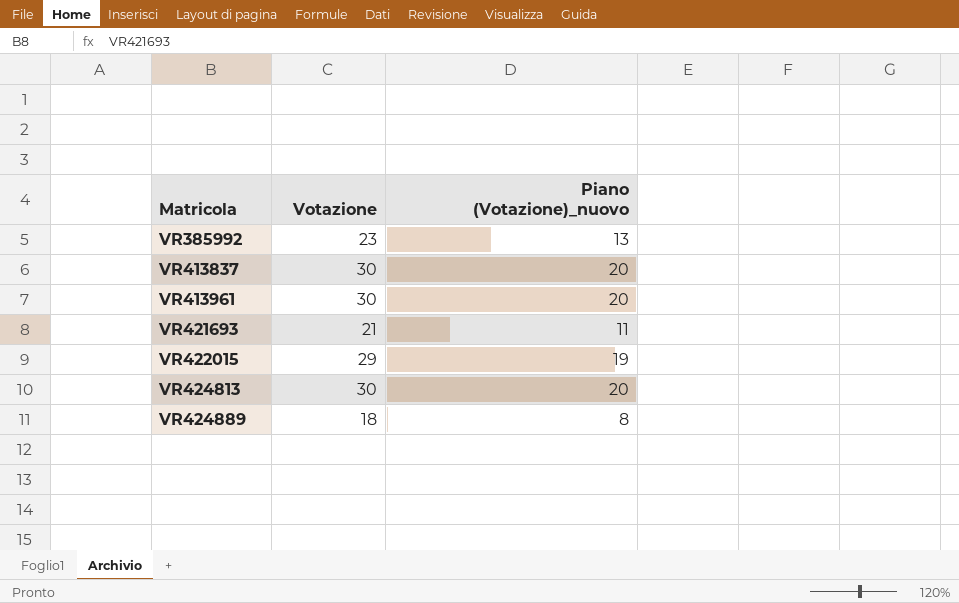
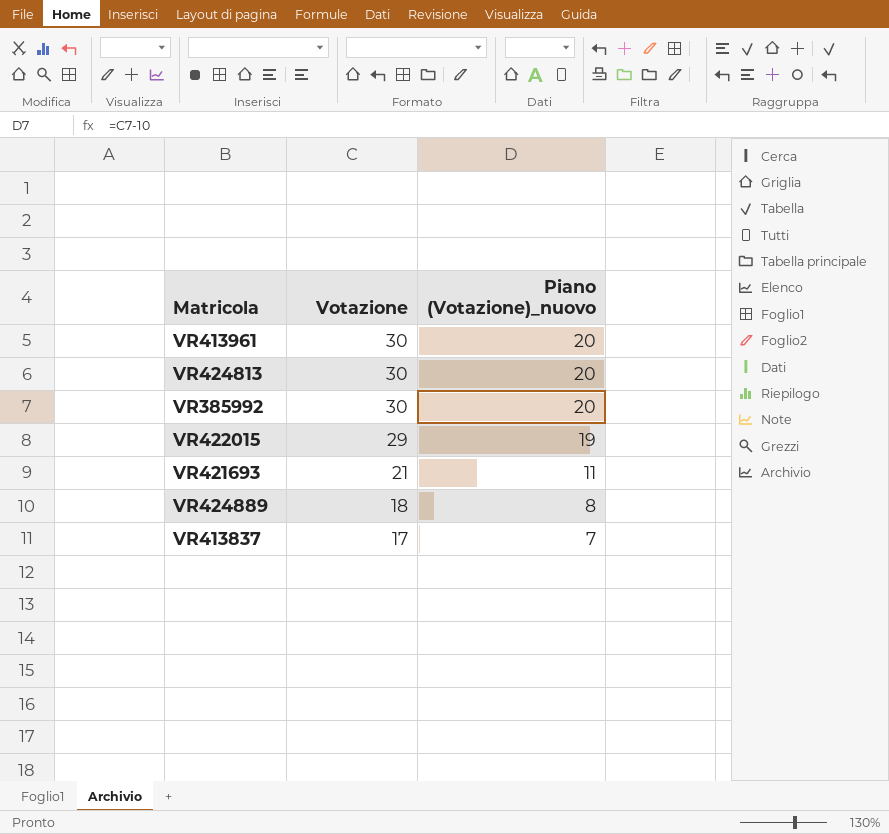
row order: Matricola ascending -> Votazione descending
VR385992 | Votazione: 23 -> 30
VR385992 | Piano (Votazione)_nuovo: 13 -> 20
VR413837 | Votazione: 30 -> 17
VR413837 | Piano (Votazione)_nuovo: 20 -> 7

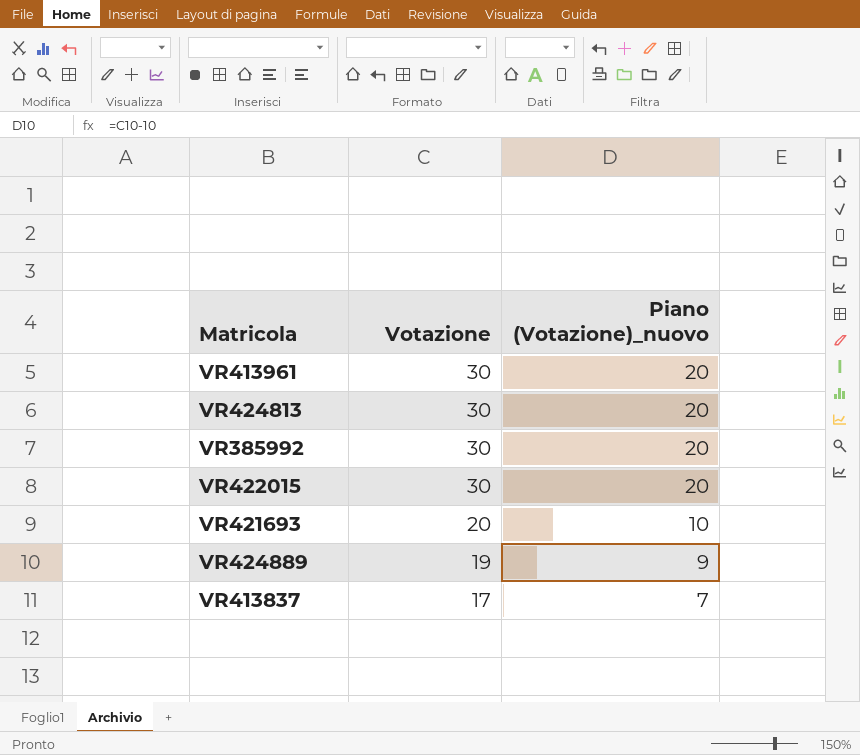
VR422015 | Votazione: 29 -> 30
VR422015 | Piano (Votazione)_nuovo: 19 -> 20
VR421693 | Votazione: 21 -> 20
VR421693 | Piano (Votazione)_nuovo: 11 -> 10
VR424889 | Votazione: 18 -> 19
VR424889 | Piano (Votazione)_nuovo: 8 -> 9

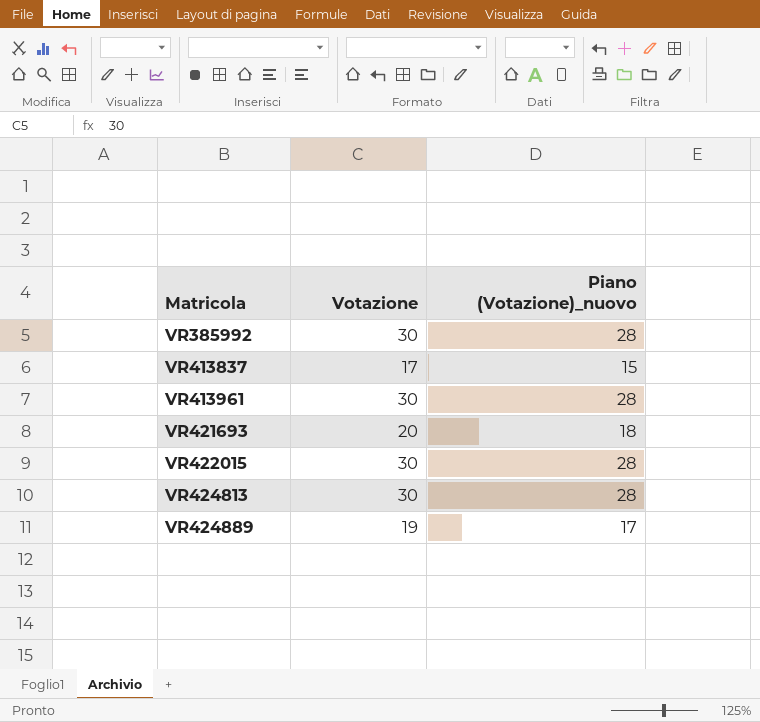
row order: Votazione descending -> Matricola ascending
column Piano (Votazione)_nuovo | formula: [Votazione] - 10 -> [Votazione] - 2

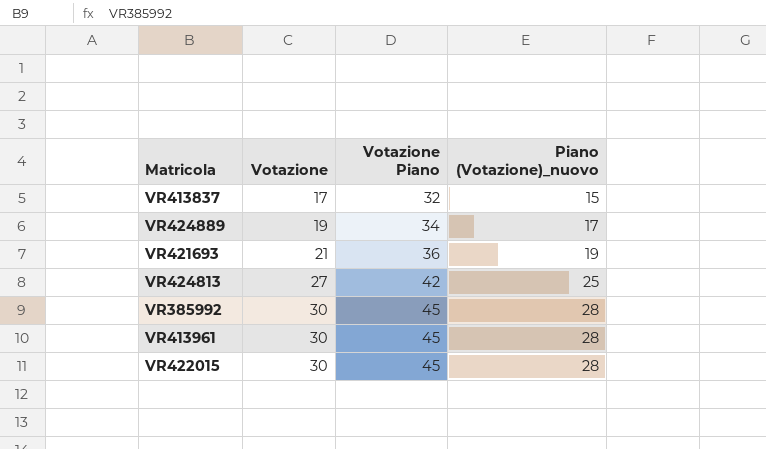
row order: Matricola ascending -> Votazione ascending
column Votazione Piano | formula: none -> [Votazione] + 15
VR421693 | Votazione: 20 -> 21
VR421693 | Piano (Votazione)_nuovo: 18 -> 19
VR424813 | Votazione: 30 -> 27
VR424813 | Piano (Votazione)_nuovo: 28 -> 25

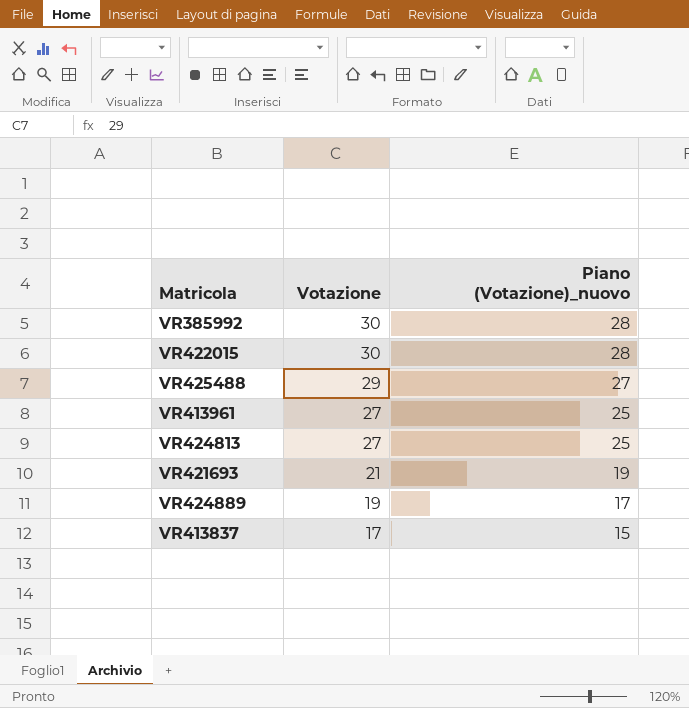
row order: Votazione ascending -> Votazione descending
column Votazione Piano | formula: [Votazione] + 15 -> none
row VR425488: none -> 29 | 27
VR413961 | Votazione: 30 -> 27
VR413961 | Piano (Votazione)_nuovo: 28 -> 25

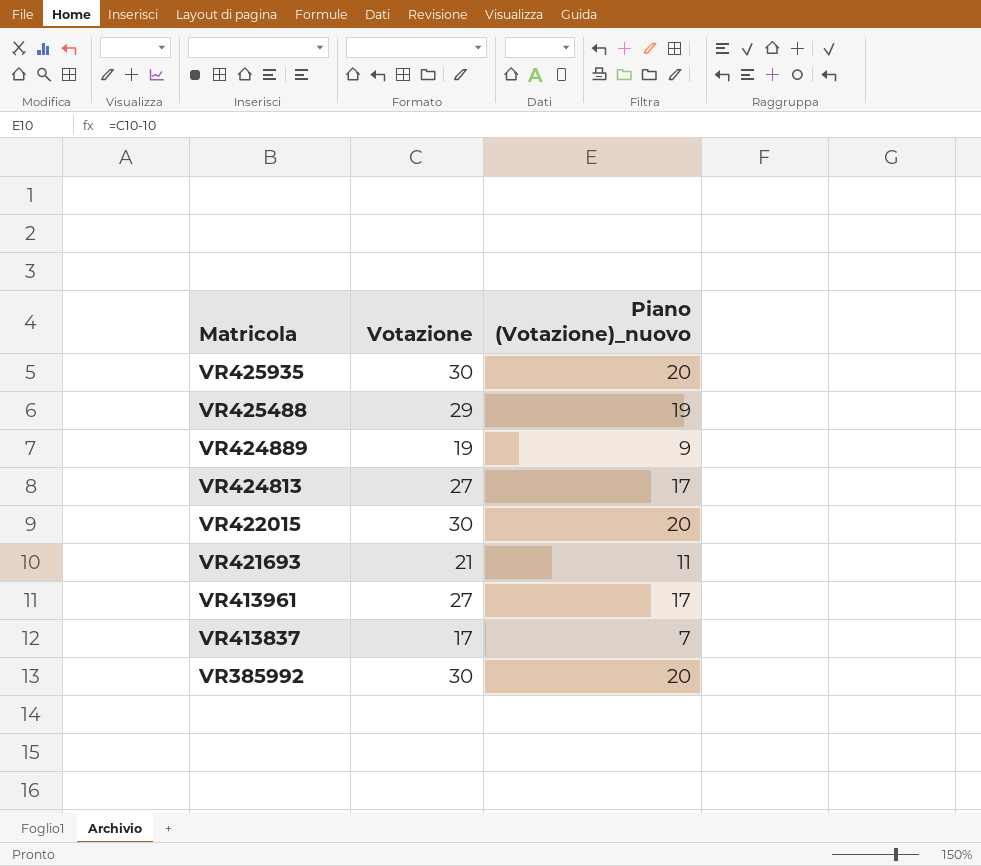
row order: Votazione descending -> Matricola descending
column Piano (Votazione)_nuovo | formula: [Votazione] - 2 -> [Votazione] - 10
row VR425935: none -> 30 | 20

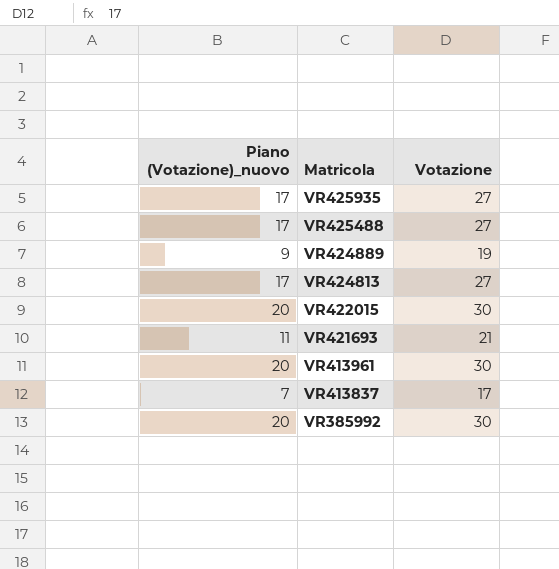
column Piano (Votazione)_nuovo | position: 3 -> 1
VR425935 | Piano (Votazione)_nuovo: 20 -> 17
VR425935 | Votazione: 30 -> 27
VR425488 | Piano (Votazione)_nuovo: 19 -> 17
VR425488 | Votazione: 29 -> 27
VR413961 | Piano (Votazione)_nuovo: 17 -> 20
VR413961 | Votazione: 27 -> 30

